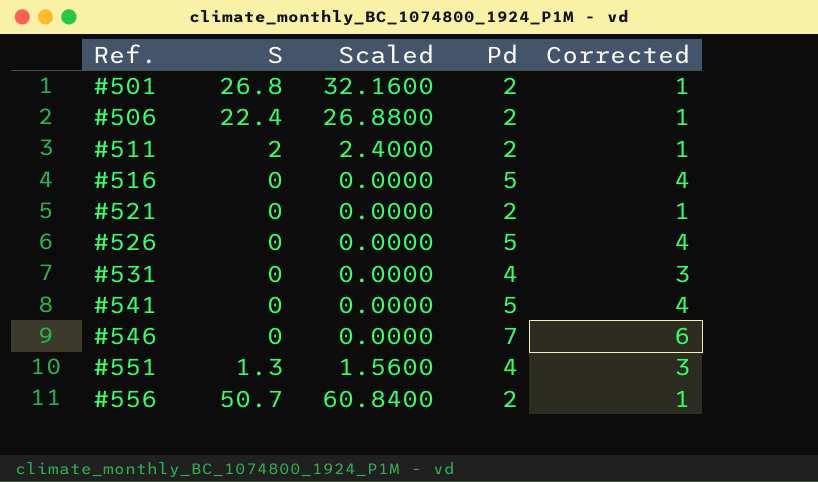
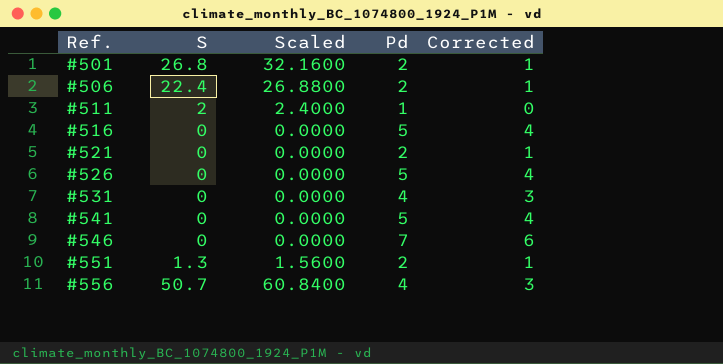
#511 | Pd: 2 -> 1
#511 | Corrected: 1 -> 0
#551 | Pd: 4 -> 2
#551 | Corrected: 3 -> 1
#556 | Pd: 2 -> 4
#556 | Corrected: 1 -> 3

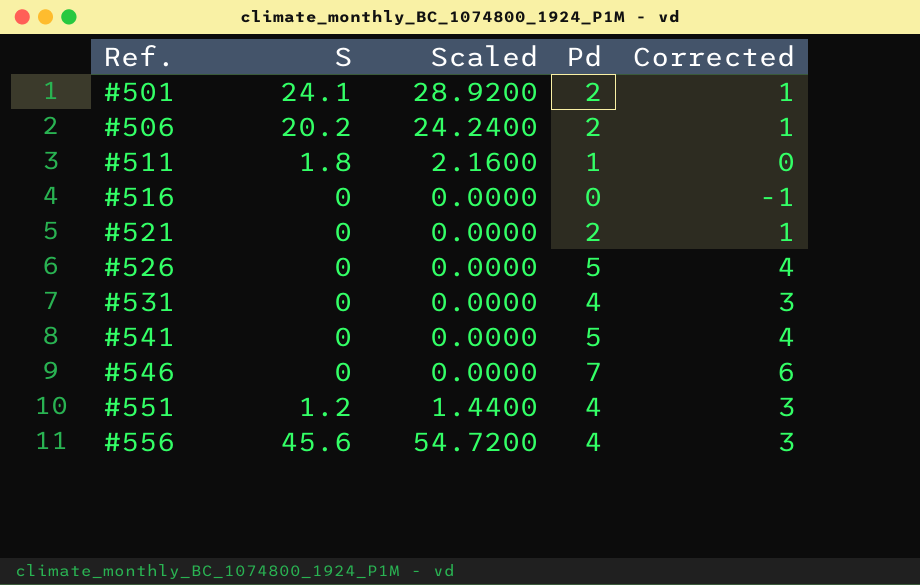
#501 | S: 26.8 -> 24.1
#501 | Scaled: 32.1600 -> 28.9200
#506 | S: 22.4 -> 20.2
#506 | Scaled: 26.8800 -> 24.2400
#511 | S: 2 -> 1.8
#511 | Scaled: 2.4000 -> 2.1600
#516 | Pd: 5 -> 0
#516 | Corrected: 4 -> -1
#551 | S: 1.3 -> 1.2
#551 | Scaled: 1.5600 -> 1.4400
#551 | Pd: 2 -> 4
#551 | Corrected: 1 -> 3
#556 | S: 50.7 -> 45.6
#556 | Scaled: 60.8400 -> 54.7200

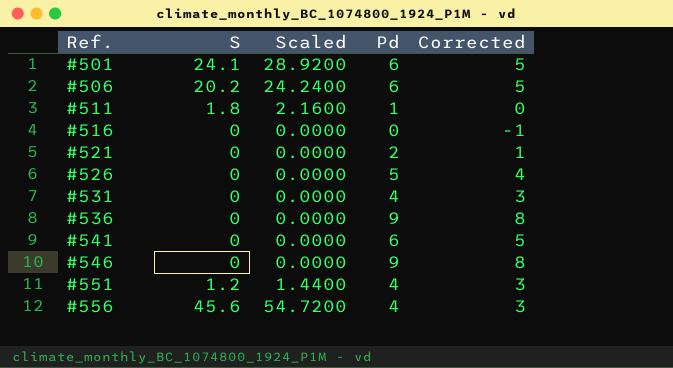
#501 | Pd: 2 -> 6
#501 | Corrected: 1 -> 5
#506 | Pd: 2 -> 6
#506 | Corrected: 1 -> 5
row #536: none -> 0 | 0.0000 | 9 | 8
#541 | Pd: 5 -> 6
#541 | Corrected: 4 -> 5
#546 | Pd: 7 -> 9
#546 | Corrected: 6 -> 8

